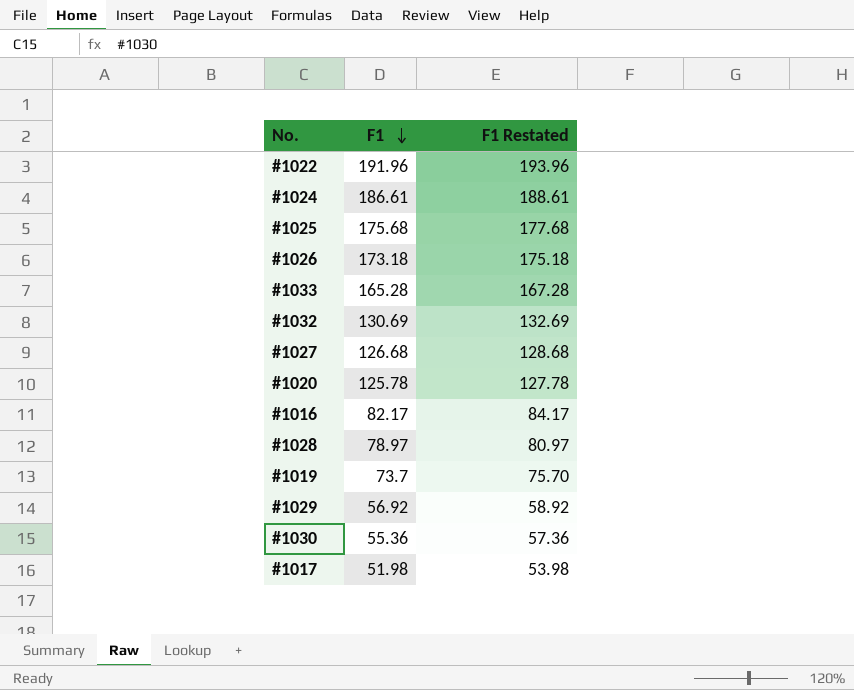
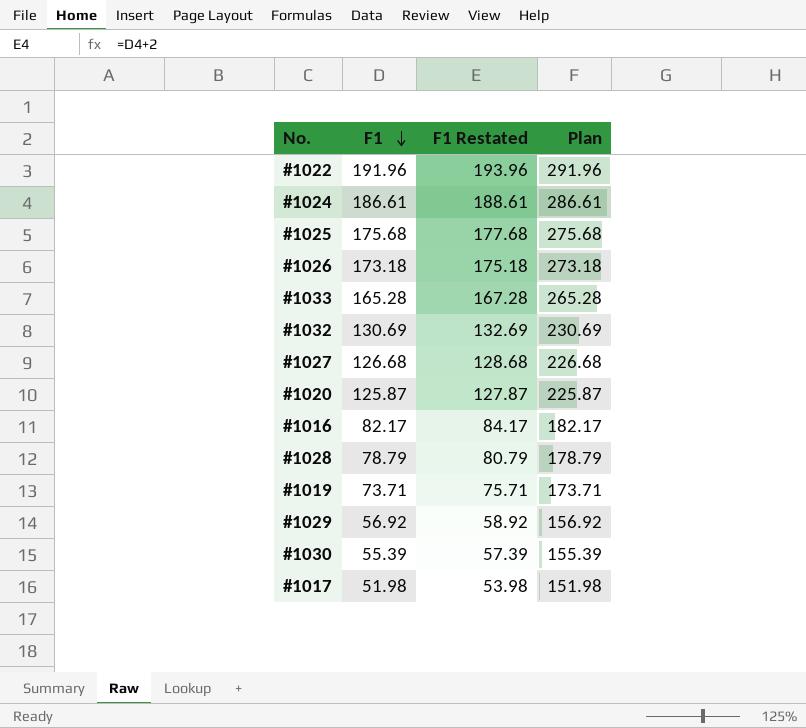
column Plan | formula: none -> [F1] + 100
#1020 | F1: 125.78 -> 125.87
#1020 | F1 Restated: 127.78 -> 127.87
#1028 | F1: 78.97 -> 78.79
#1028 | F1 Restated: 80.97 -> 80.79
#1019 | F1: 73.7 -> 73.71
#1019 | F1 Restated: 75.70 -> 75.71
#1030 | F1: 55.36 -> 55.39
#1030 | F1 Restated: 57.36 -> 57.39

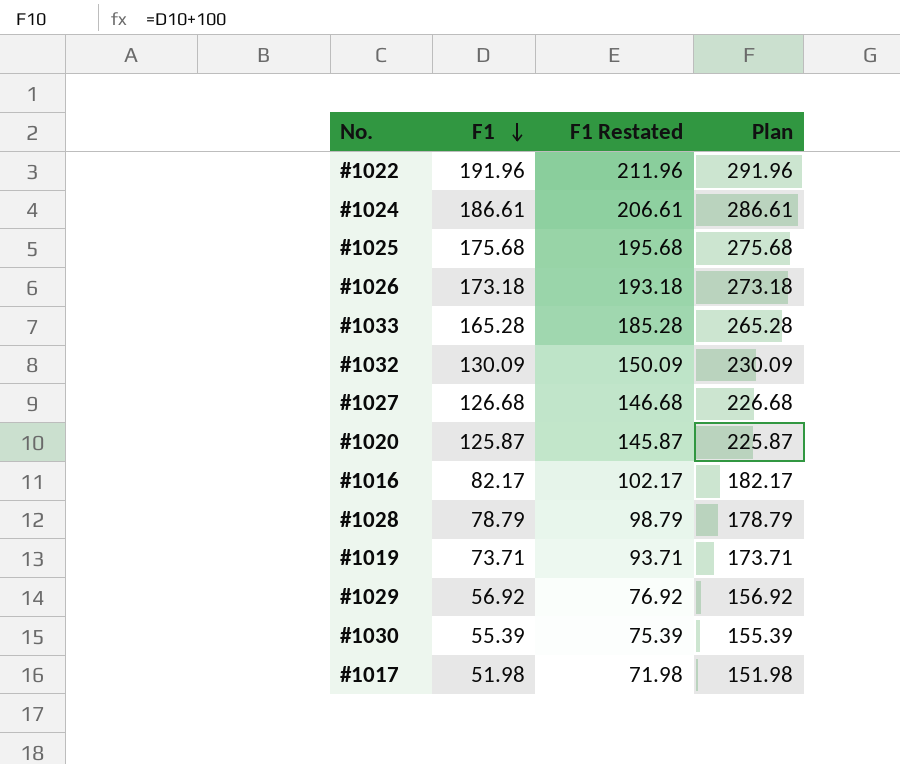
column F1 Restated | formula: [F1] + 2 -> [F1] + 20
#1032 | F1: 130.69 -> 130.09
#1032 | Plan: 230.69 -> 230.09

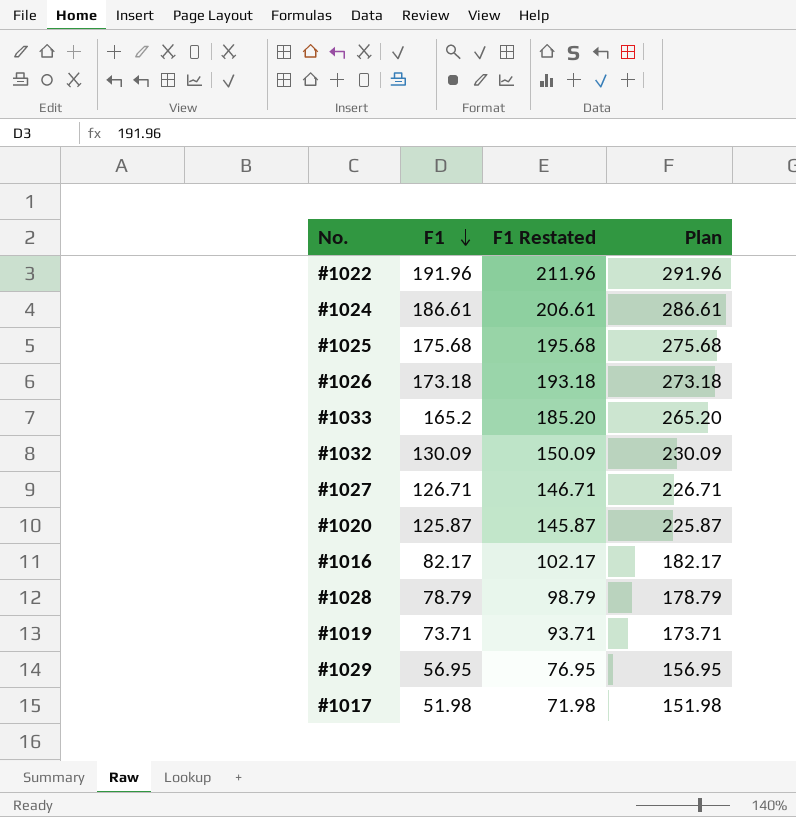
row #1030: 55.39 | 75.39 | 155.39 -> none
#1033 | F1: 165.28 -> 165.2
#1033 | F1 Restated: 185.28 -> 185.20
#1033 | Plan: 265.28 -> 265.20
#1027 | F1: 126.68 -> 126.71
#1027 | F1 Restated: 146.68 -> 146.71
#1027 | Plan: 226.68 -> 226.71
#1029 | F1: 56.92 -> 56.95
#1029 | F1 Restated: 76.92 -> 76.95
#1029 | Plan: 156.92 -> 156.95

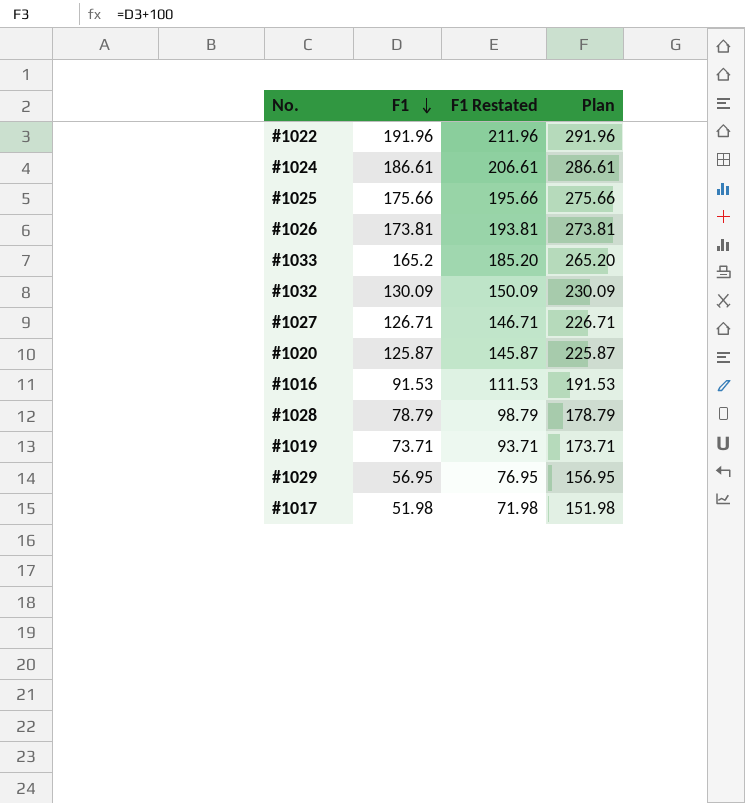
#1025 | F1: 175.68 -> 175.66
#1025 | F1 Restated: 195.68 -> 195.66
#1025 | Plan: 275.68 -> 275.66
#1026 | F1: 173.18 -> 173.81
#1026 | F1 Restated: 193.18 -> 193.81
#1026 | Plan: 273.18 -> 273.81
#1016 | F1: 82.17 -> 91.53
#1016 | F1 Restated: 102.17 -> 111.53
#1016 | Plan: 182.17 -> 191.53

